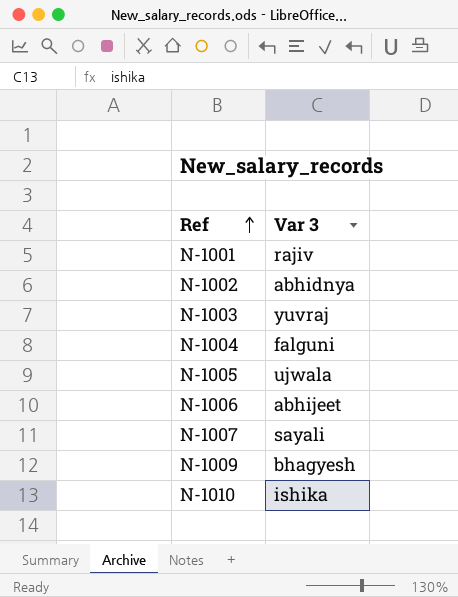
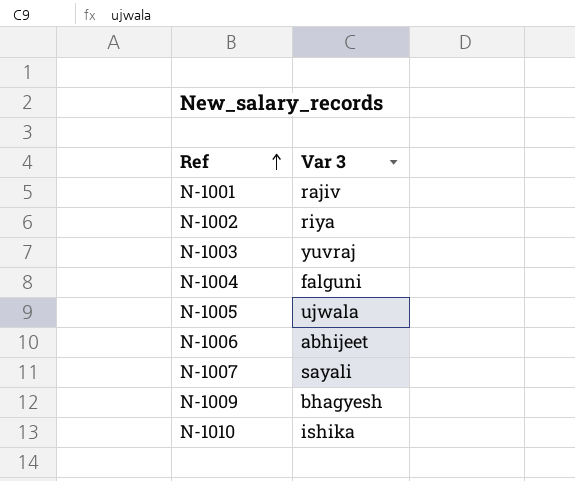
N-1002 | Var 3: abhidnya -> riya

